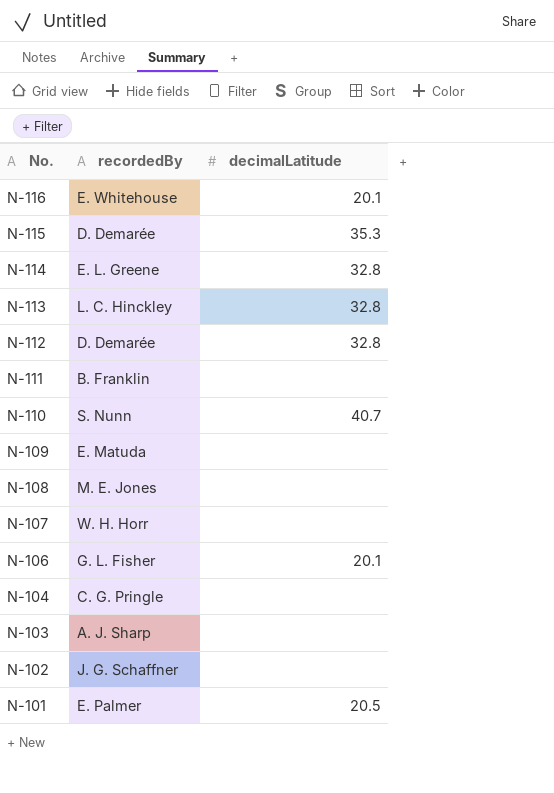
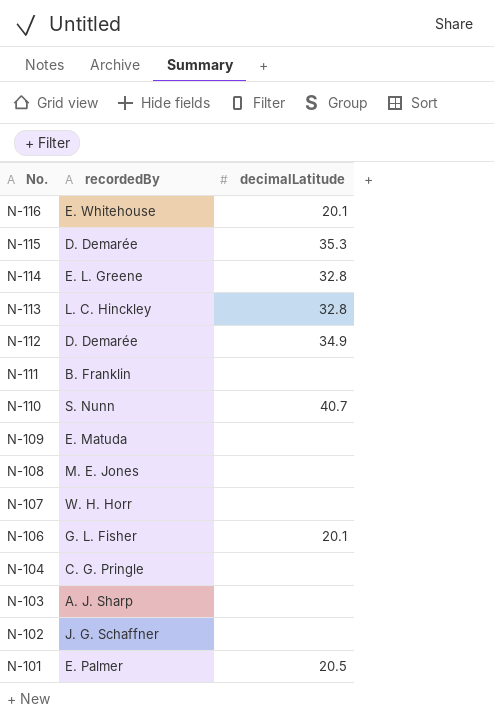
N-112 | decimalLatitude: 32.8 -> 34.9

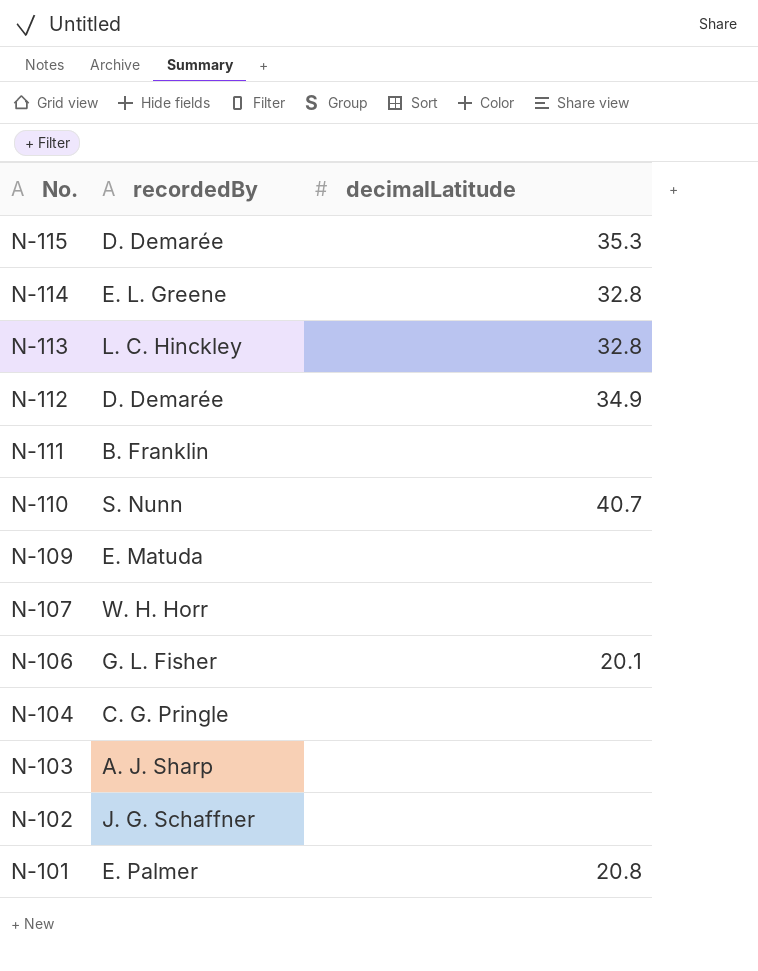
row N-116: E. Whitehouse | 20.1 -> none
row N-108: M. E. Jones | none -> none
N-101 | decimalLatitude: 20.5 -> 20.8

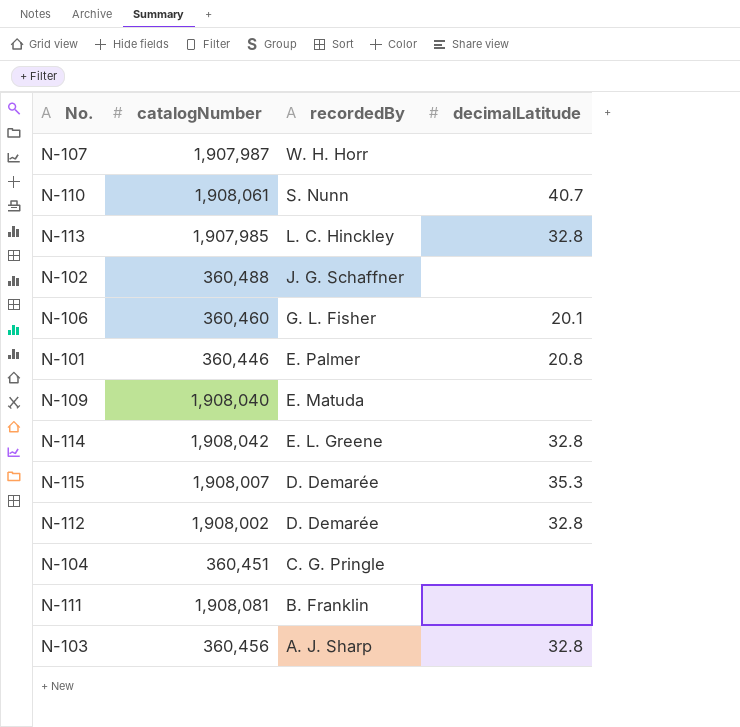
row order: No. descending -> recordedBy descending
column catalogNumber | position: none -> 2
N-112 | decimalLatitude: 34.9 -> 32.8
N-103 | decimalLatitude: none -> 32.8

